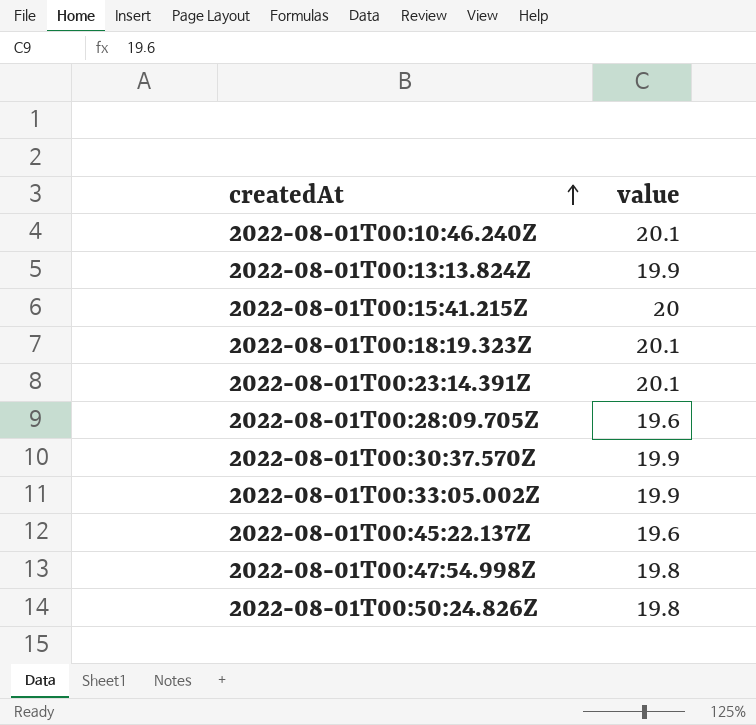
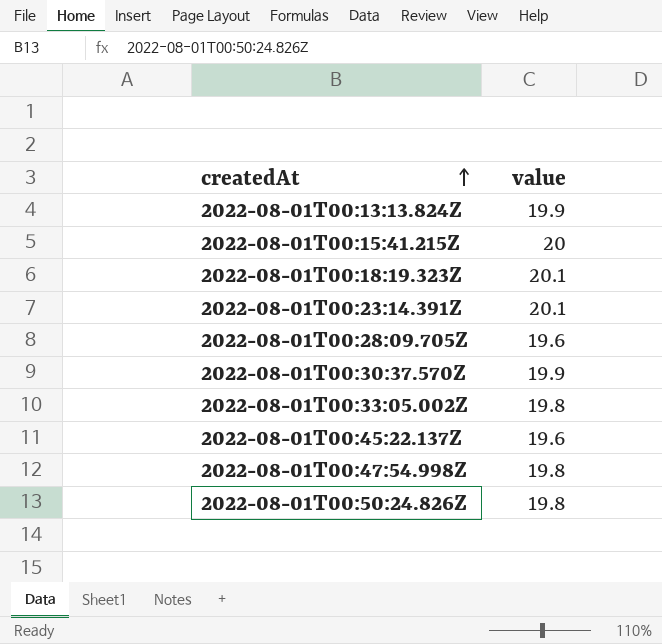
row 2022-08-01T00:10:46.240Z: 20.1 -> none
2022-08-01T00:33:05.002Z | value: 19.9 -> 19.8

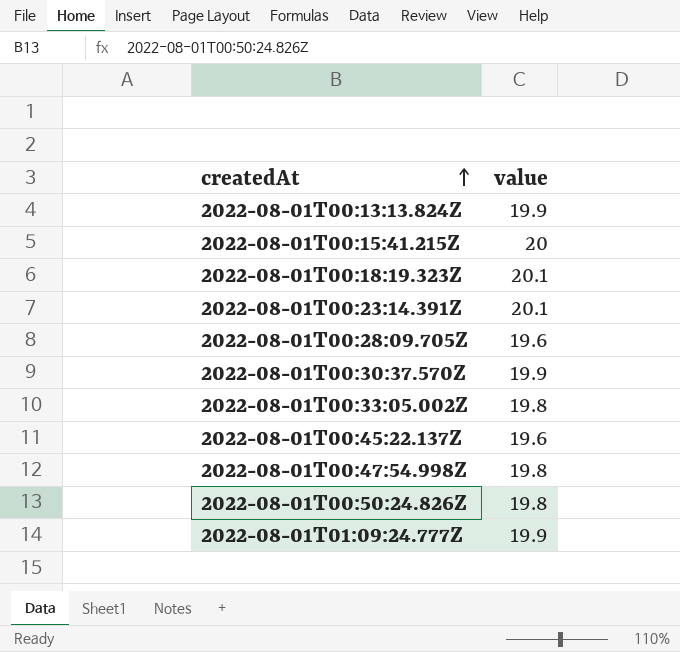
row 2022-08-01T01:09:24.777Z: none -> 19.9

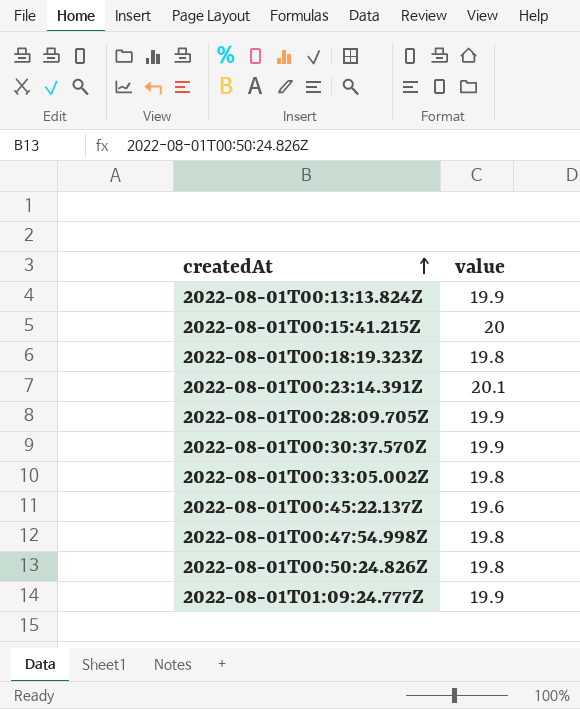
2022-08-01T00:18:19.323Z | value: 20.1 -> 19.8
2022-08-01T00:28:09.705Z | value: 19.6 -> 19.9

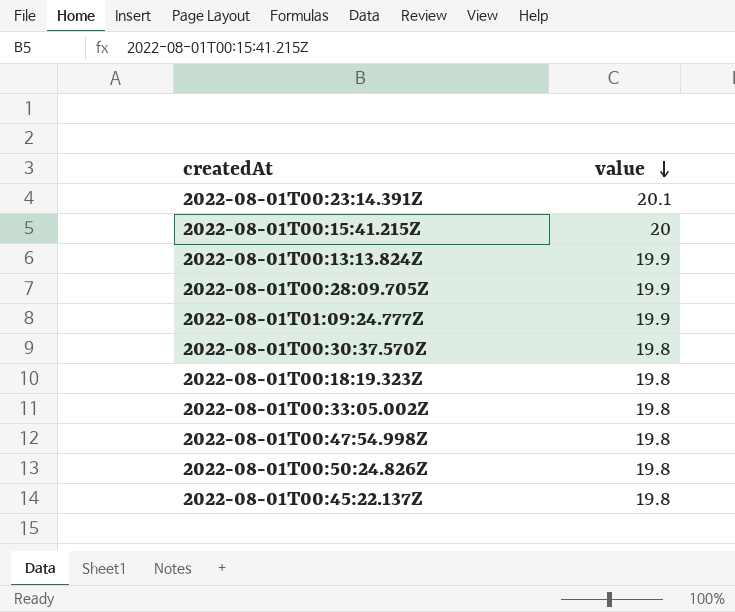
row order: createdAt ascending -> value descending
2022-08-01T00:30:37.570Z | value: 19.9 -> 19.8
2022-08-01T00:45:22.137Z | value: 19.6 -> 19.8

